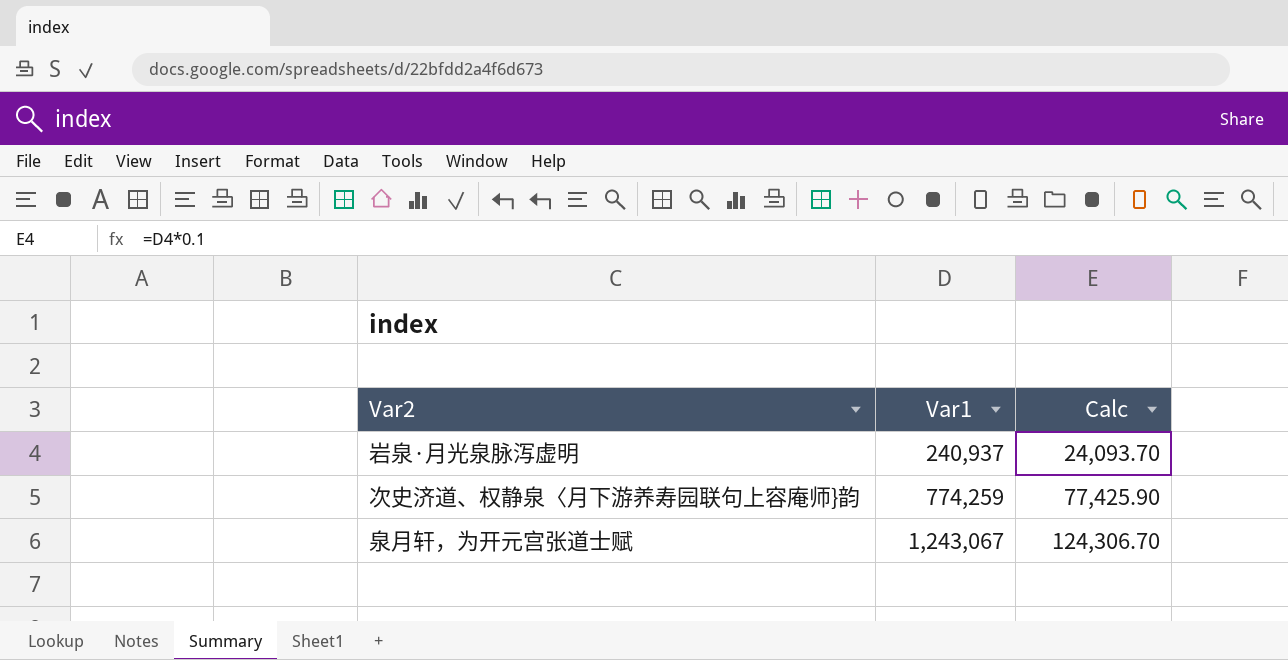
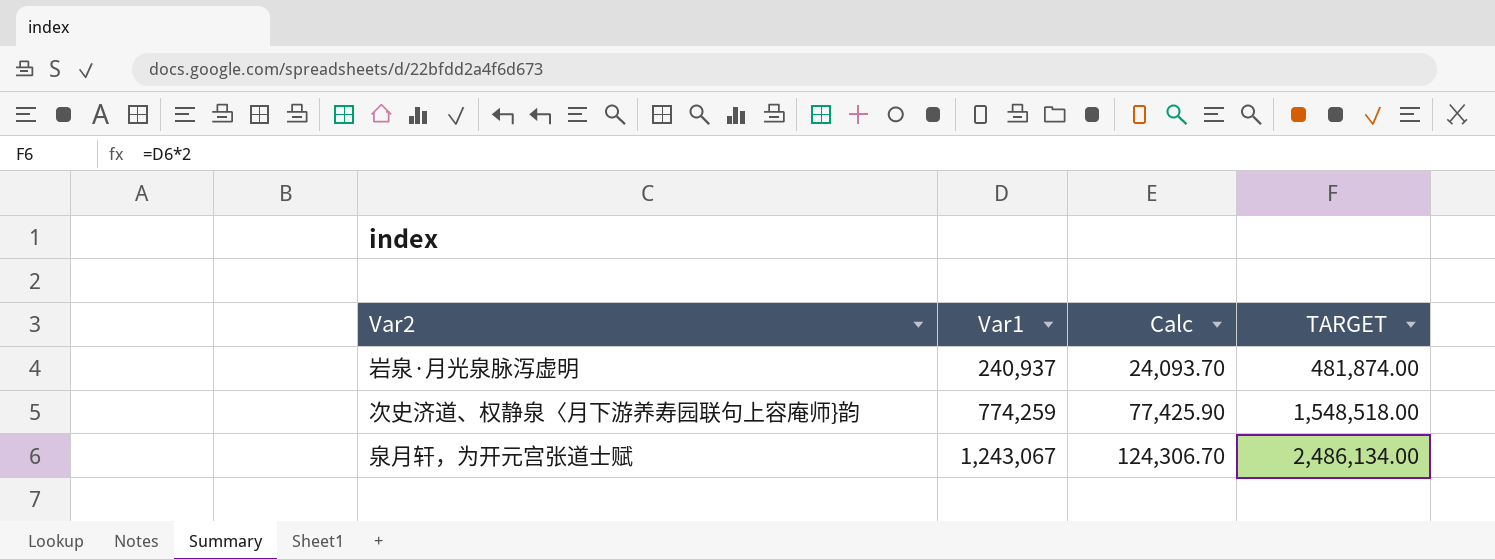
column TARGET | formula: none -> [Var1] * 2

